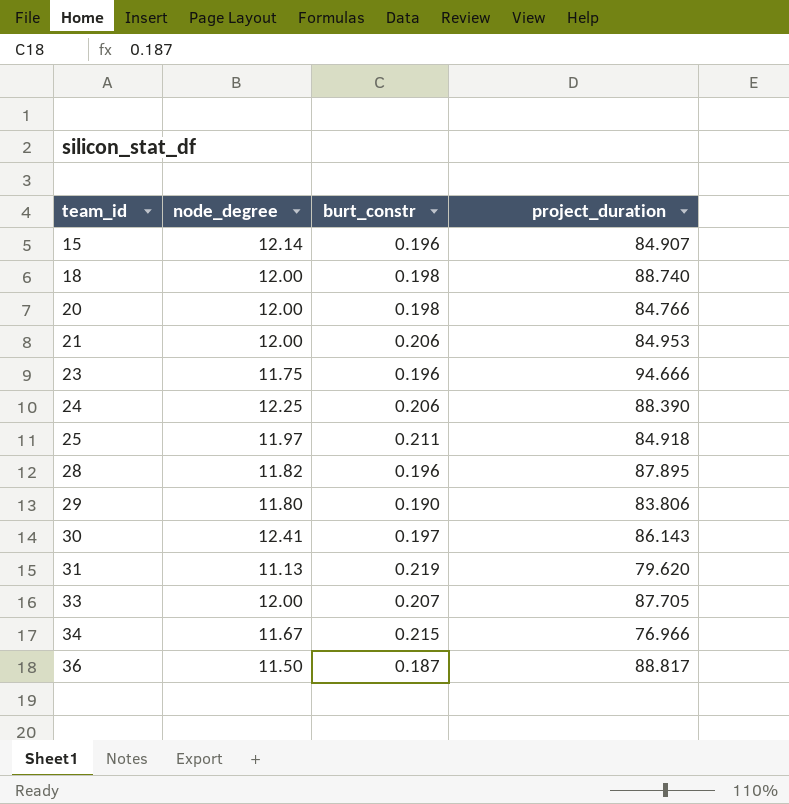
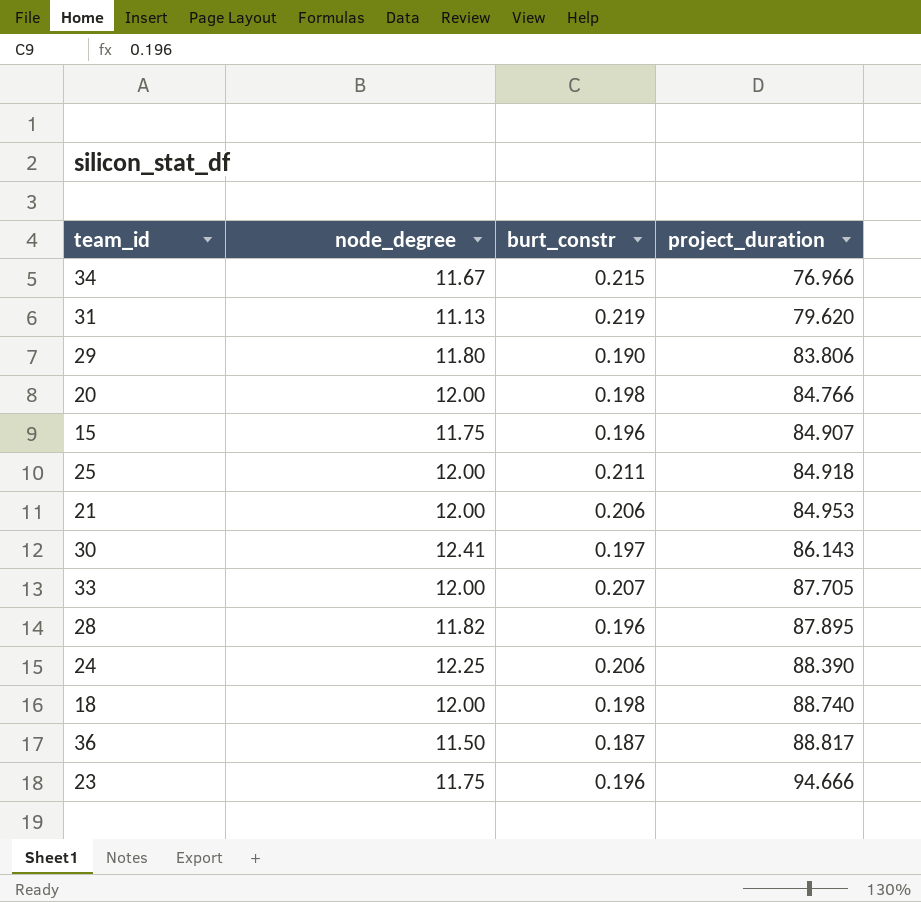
row order: team_id ascending -> project_duration ascending
15 | node_degree: 12.14 -> 11.75
25 | node_degree: 11.97 -> 12.00

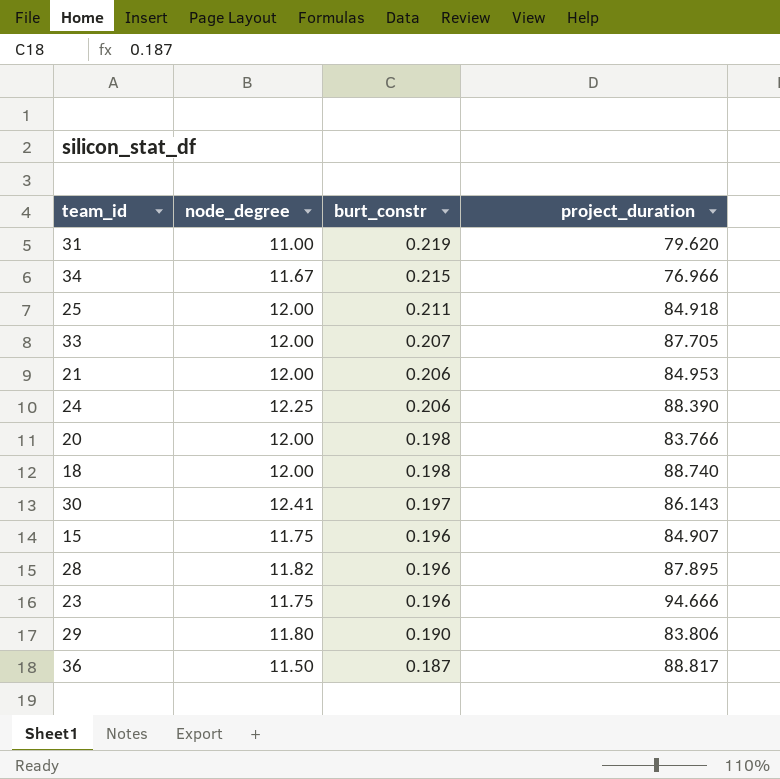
row order: project_duration ascending -> burt_constr descending
31 | node_degree: 11.13 -> 11.00
20 | project_duration: 84.766 -> 83.766

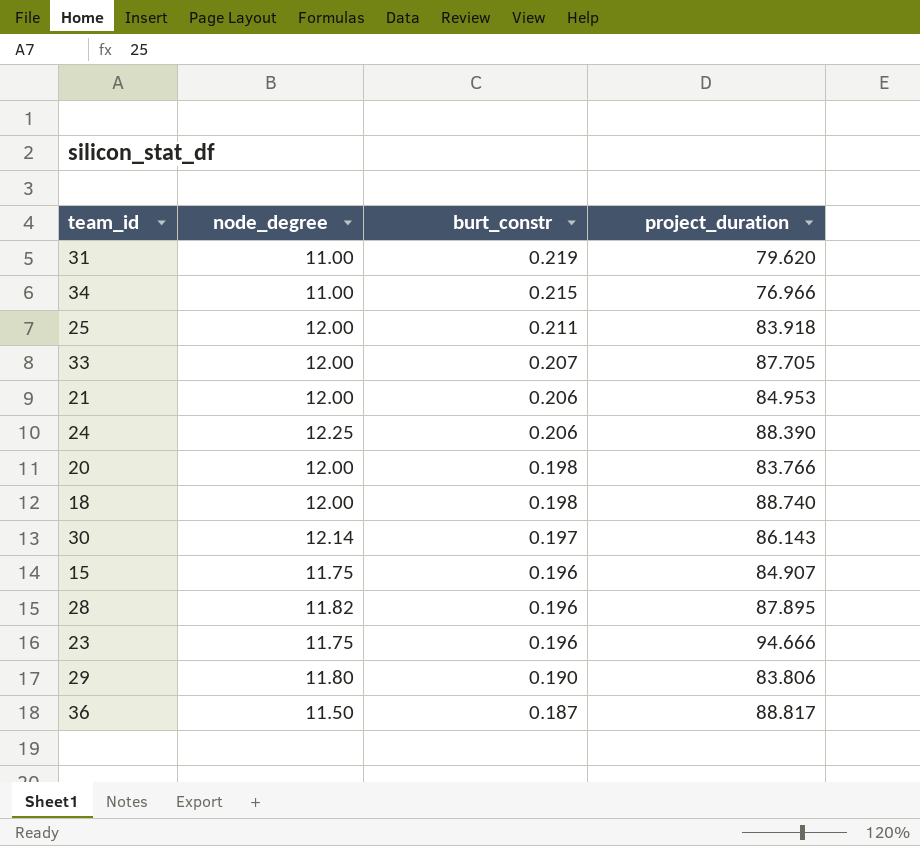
34 | node_degree: 11.67 -> 11.00
25 | project_duration: 84.918 -> 83.918
30 | node_degree: 12.41 -> 12.14

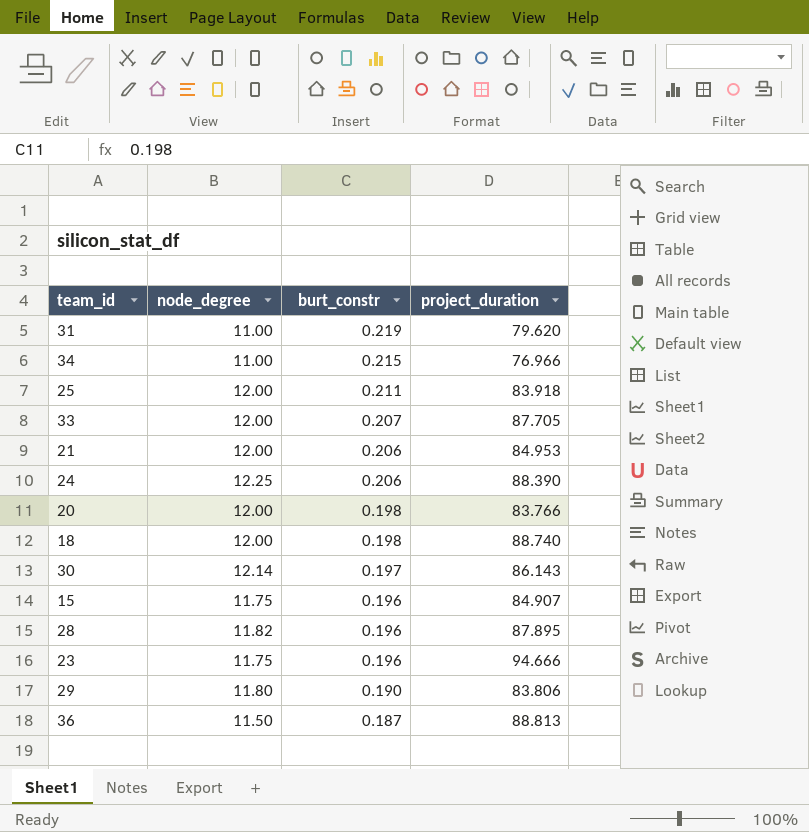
36 | project_duration: 88.817 -> 88.813

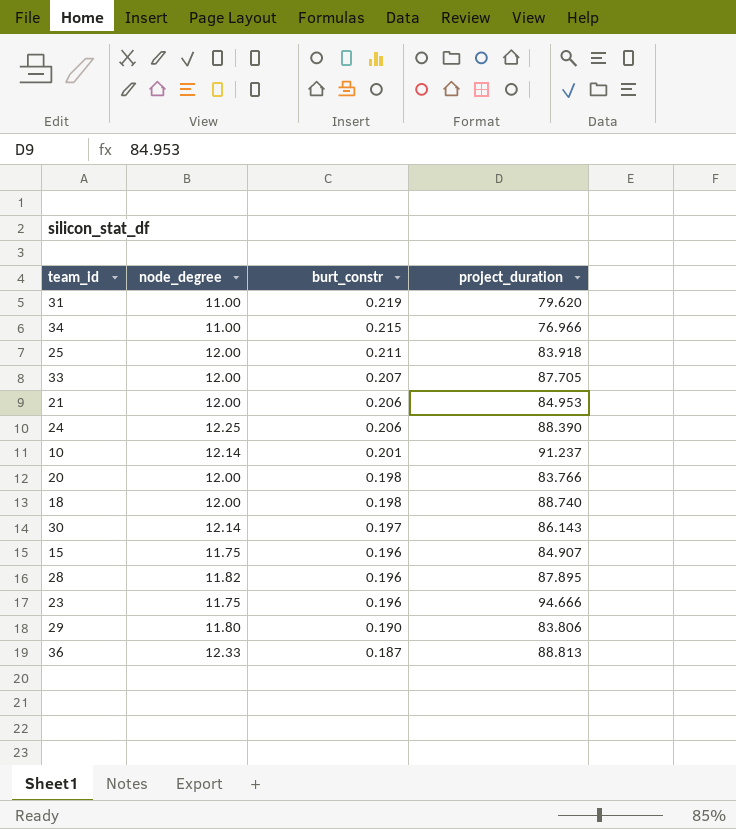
row 10: none -> 12.14 | 0.201 | 91.237
36 | node_degree: 11.50 -> 12.33

